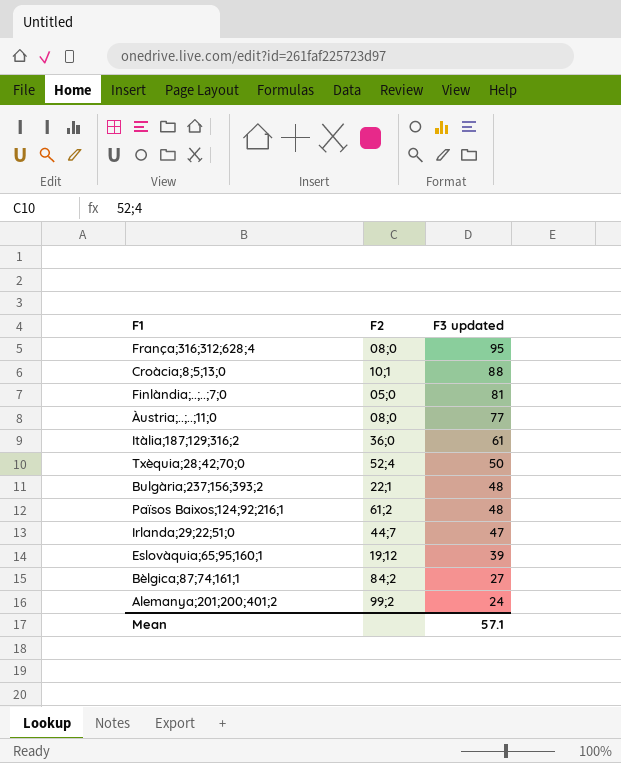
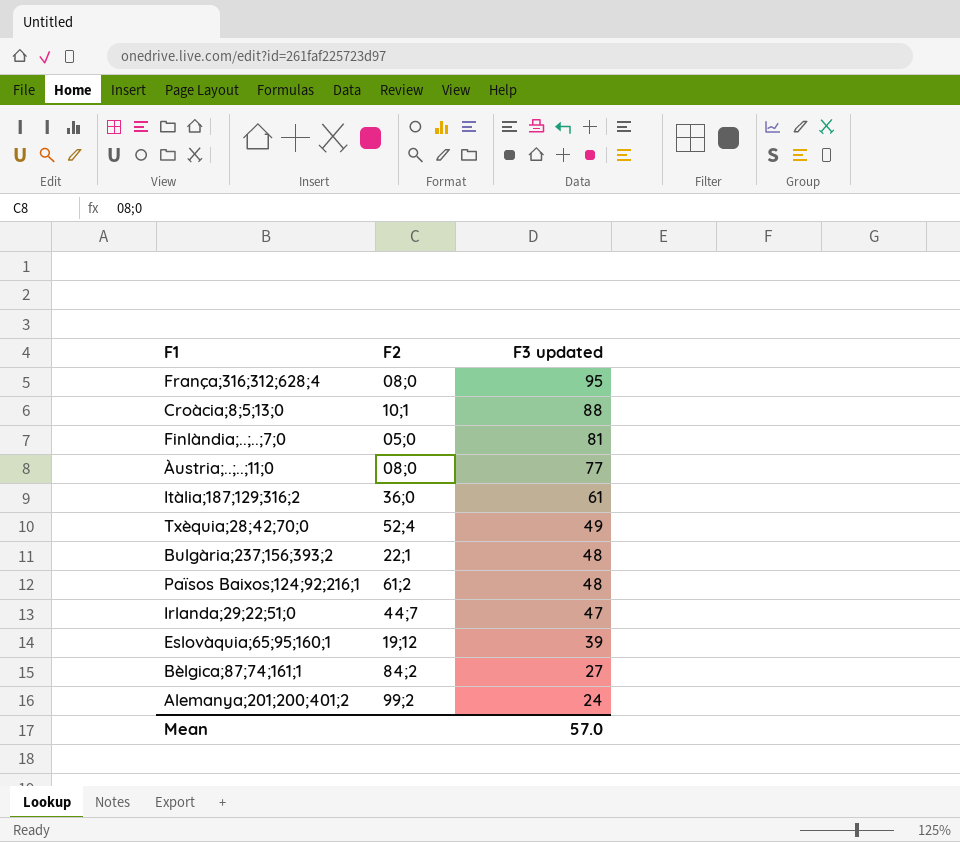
Txèquia;28;42;70;0 | F3 updated: 50 -> 49
Mean | F3 updated: 57.1 -> 57.0

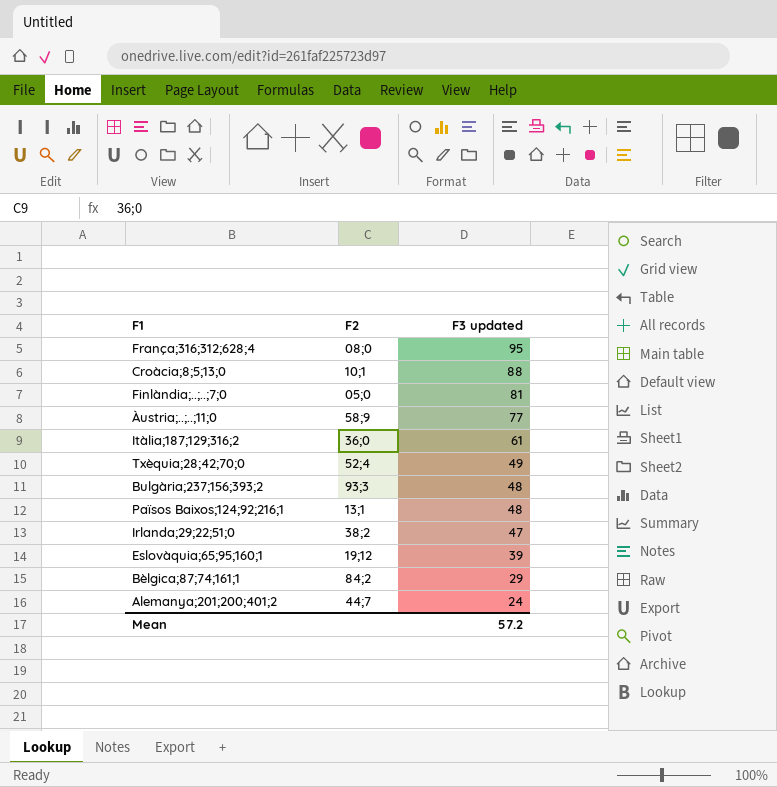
Àustria;..;..;11;0 | F2: 08;0 -> 58;9
Bulgària;237;156;393;2 | F2: 22;1 -> 93;3
Països Baixos;124;92;216;1 | F2: 61;2 -> 13;1
Irlanda;29;22;51;0 | F2: 44;7 -> 38;2
Bèlgica;87;74;161;1 | F3 updated: 27 -> 29
Alemanya;201;200;401;2 | F2: 99;2 -> 44;7
Mean | F3 updated: 57.0 -> 57.2

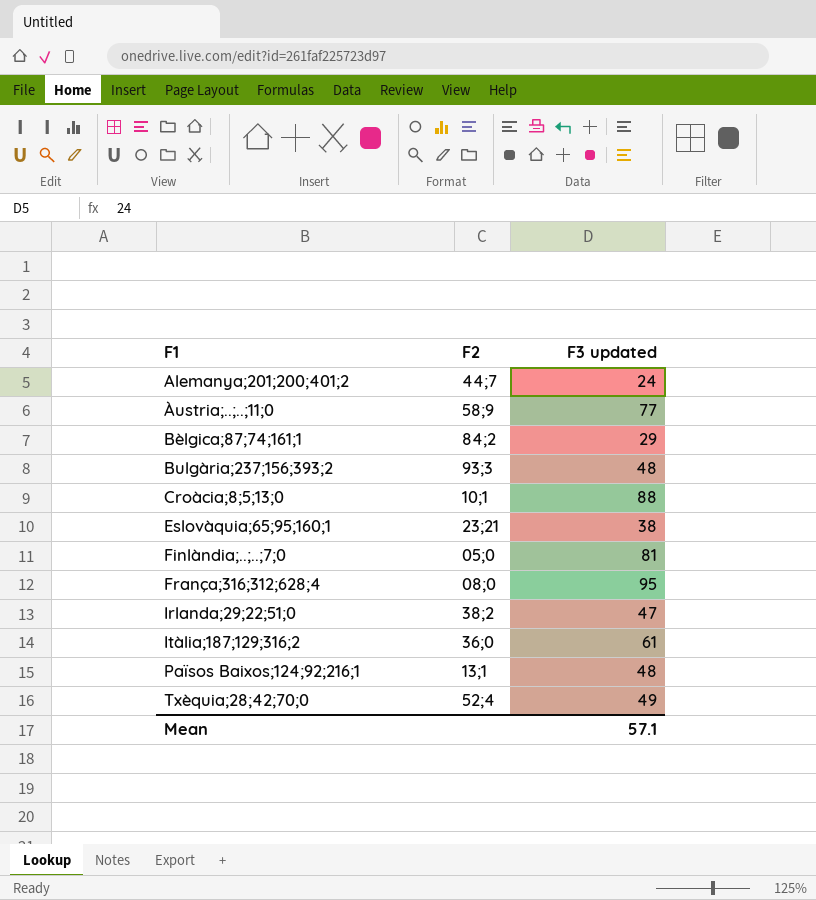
row order: F3 updated descending -> F1 ascending
Eslovàquia;65;95;160;1 | F2: 19;12 -> 23;21
Eslovàquia;65;95;160;1 | F3 updated: 39 -> 38
Mean | F3 updated: 57.2 -> 57.1

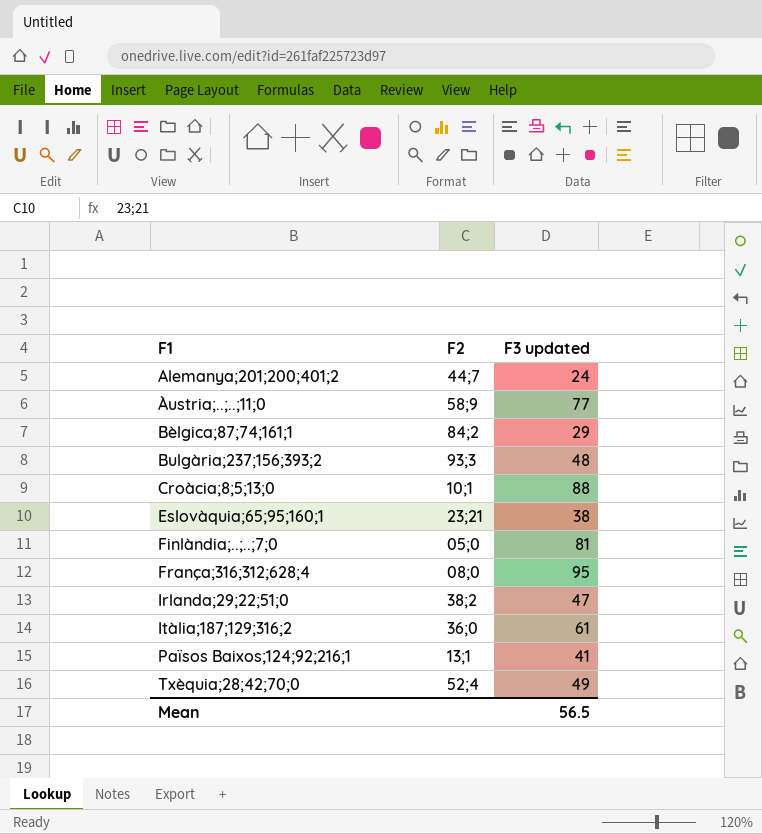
Països Baixos;124;92;216;1 | F3 updated: 48 -> 41
Mean | F3 updated: 57.1 -> 56.5

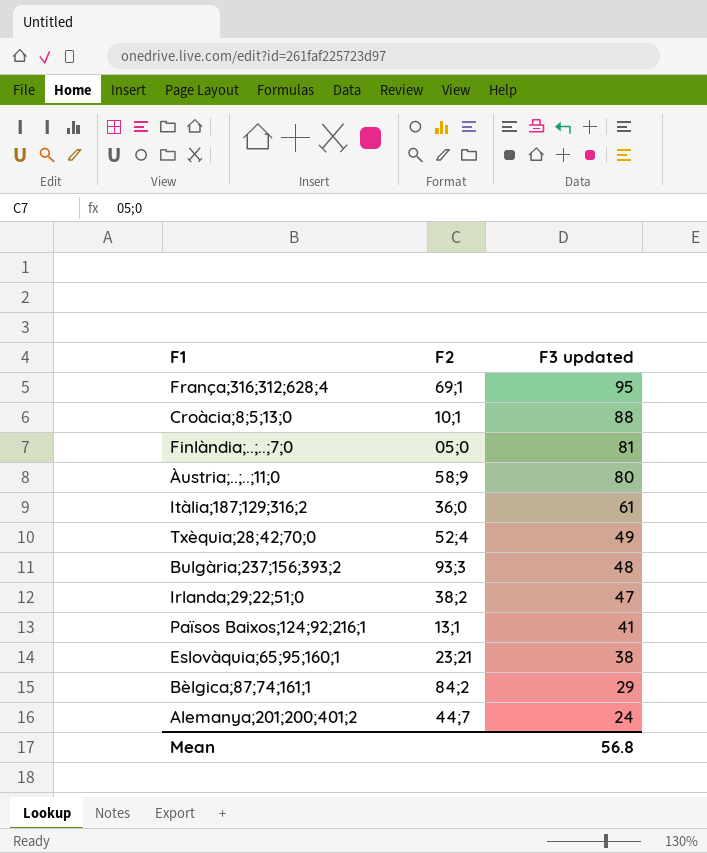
row order: F1 ascending -> F3 updated descending
França;316;312;628;4 | F2: 08;0 -> 69;1
Àustria;..;..;11;0 | F3 updated: 77 -> 80
Mean | F3 updated: 56.5 -> 56.8

